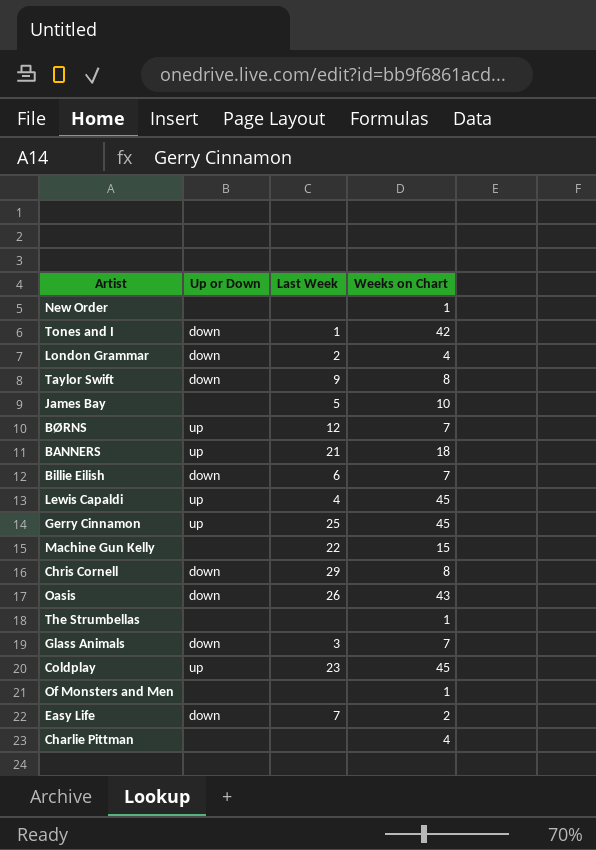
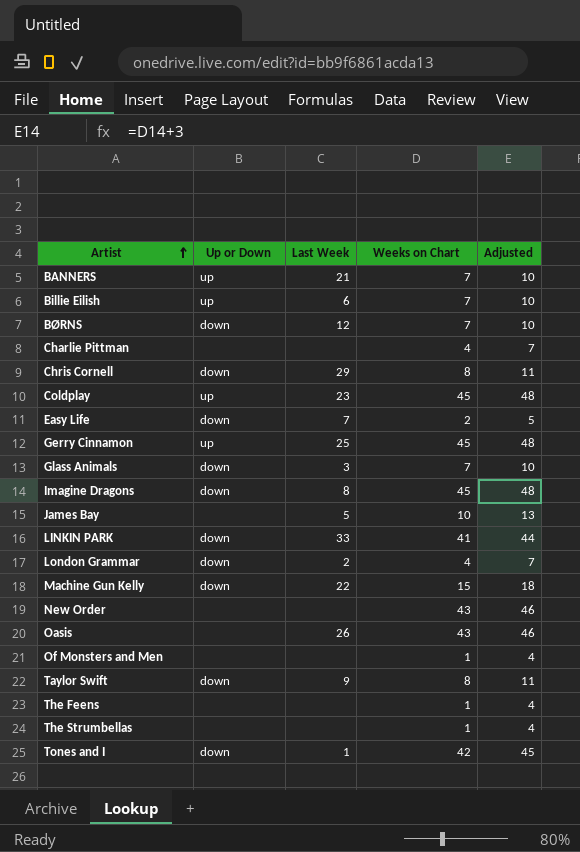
row order: none -> Artist ascending
column Adjusted | formula: none -> [Weeks on Chart] + 3
row Lewis Capaldi: up | 4 | 45 -> none
BANNERS | Weeks on Chart: 18 -> 7
Billie Eilish | Up or Down: down -> up
BØRNS | Up or Down: up -> down
row Imagine Dragons: none -> down | 8 | 45 | 48
row LINKIN PARK: none -> down | 33 | 41 | 44
Machine Gun Kelly | Up or Down: none -> down
New Order | Weeks on Chart: 1 -> 43
Oasis | Up or Down: down -> none
row The Feens: none -> none | none | 1 | 4

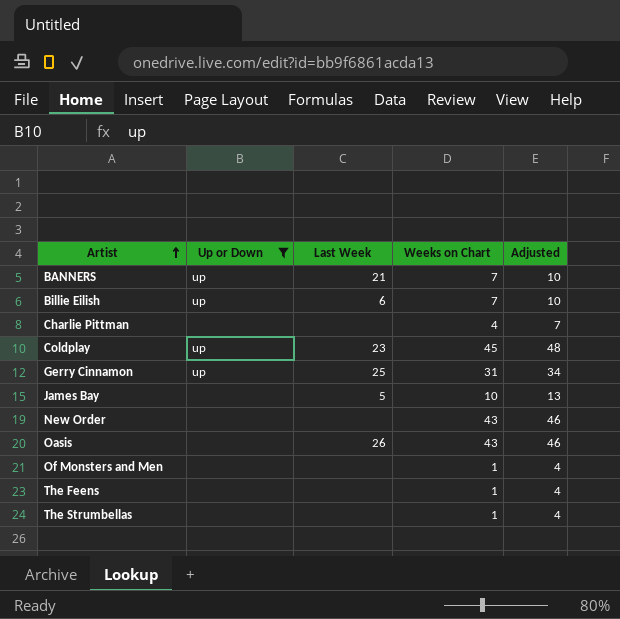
filter: none -> Up or Down != down
Gerry Cinnamon | Weeks on Chart: 45 -> 31
Gerry Cinnamon | Adjusted: 48 -> 34

